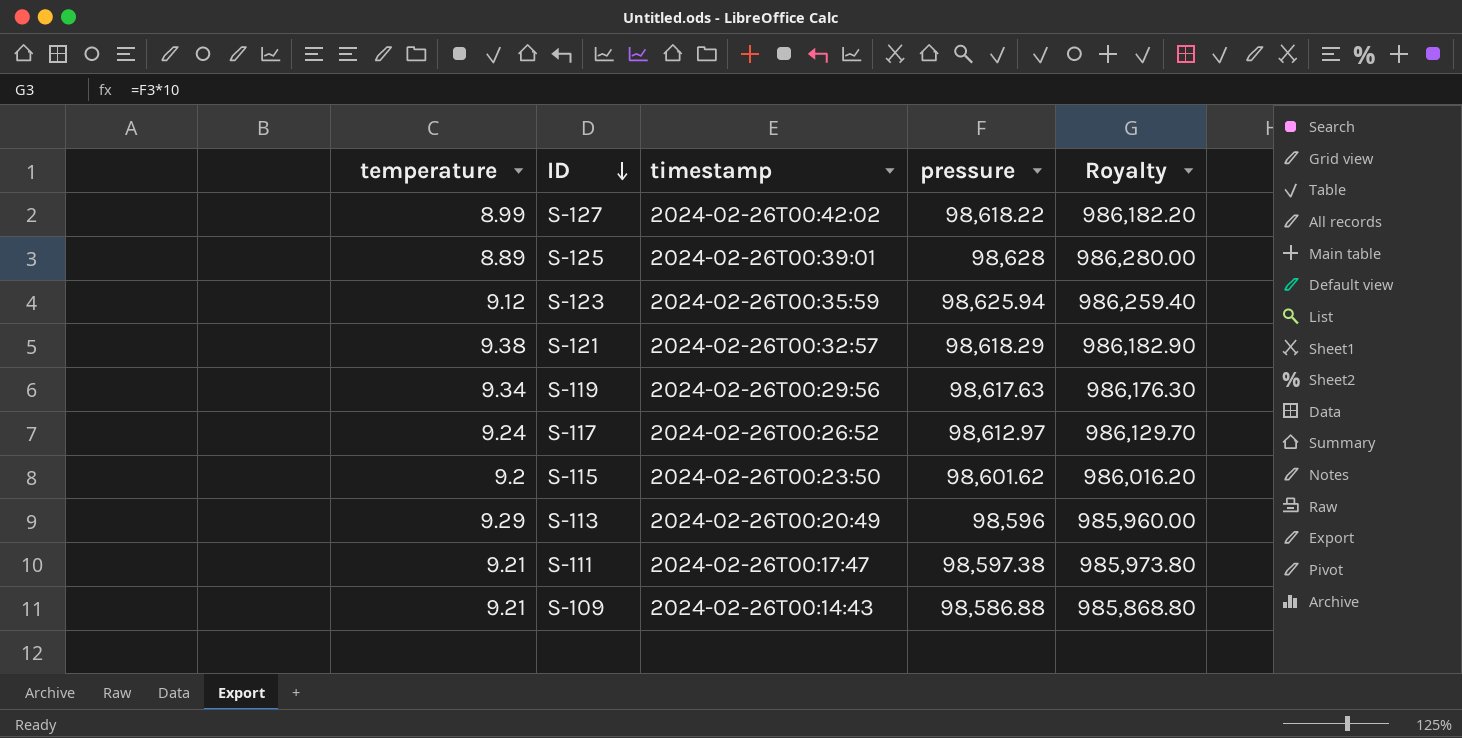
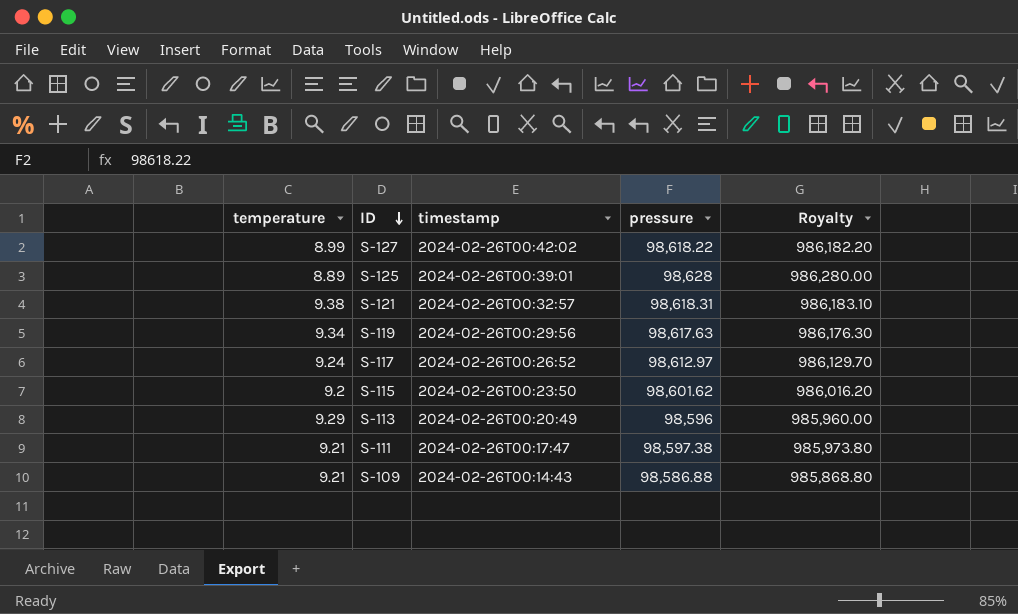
row S-123: 9.12 | 2024-02-26T00:35:59 | 98,625.94 | 986,259.40 -> none
S-121 | pressure: 98,618.29 -> 98,618.31
S-121 | Royalty: 986,182.90 -> 986,183.10

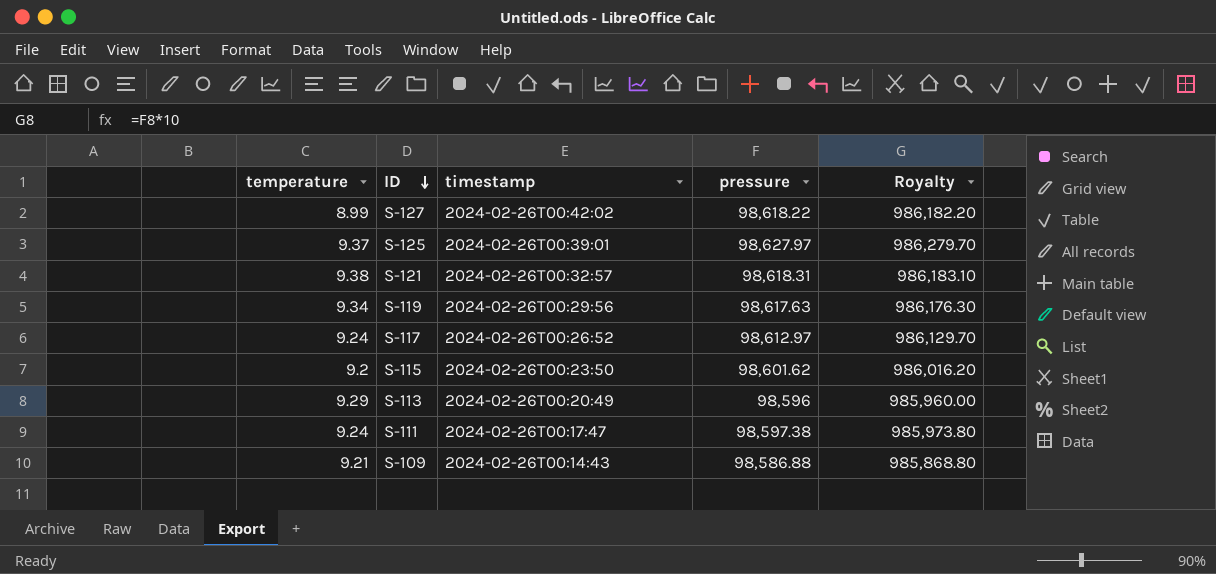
S-125 | temperature: 8.89 -> 9.37
S-125 | pressure: 98,628 -> 98,627.97
S-125 | Royalty: 986,280.00 -> 986,279.70
S-111 | temperature: 9.21 -> 9.24

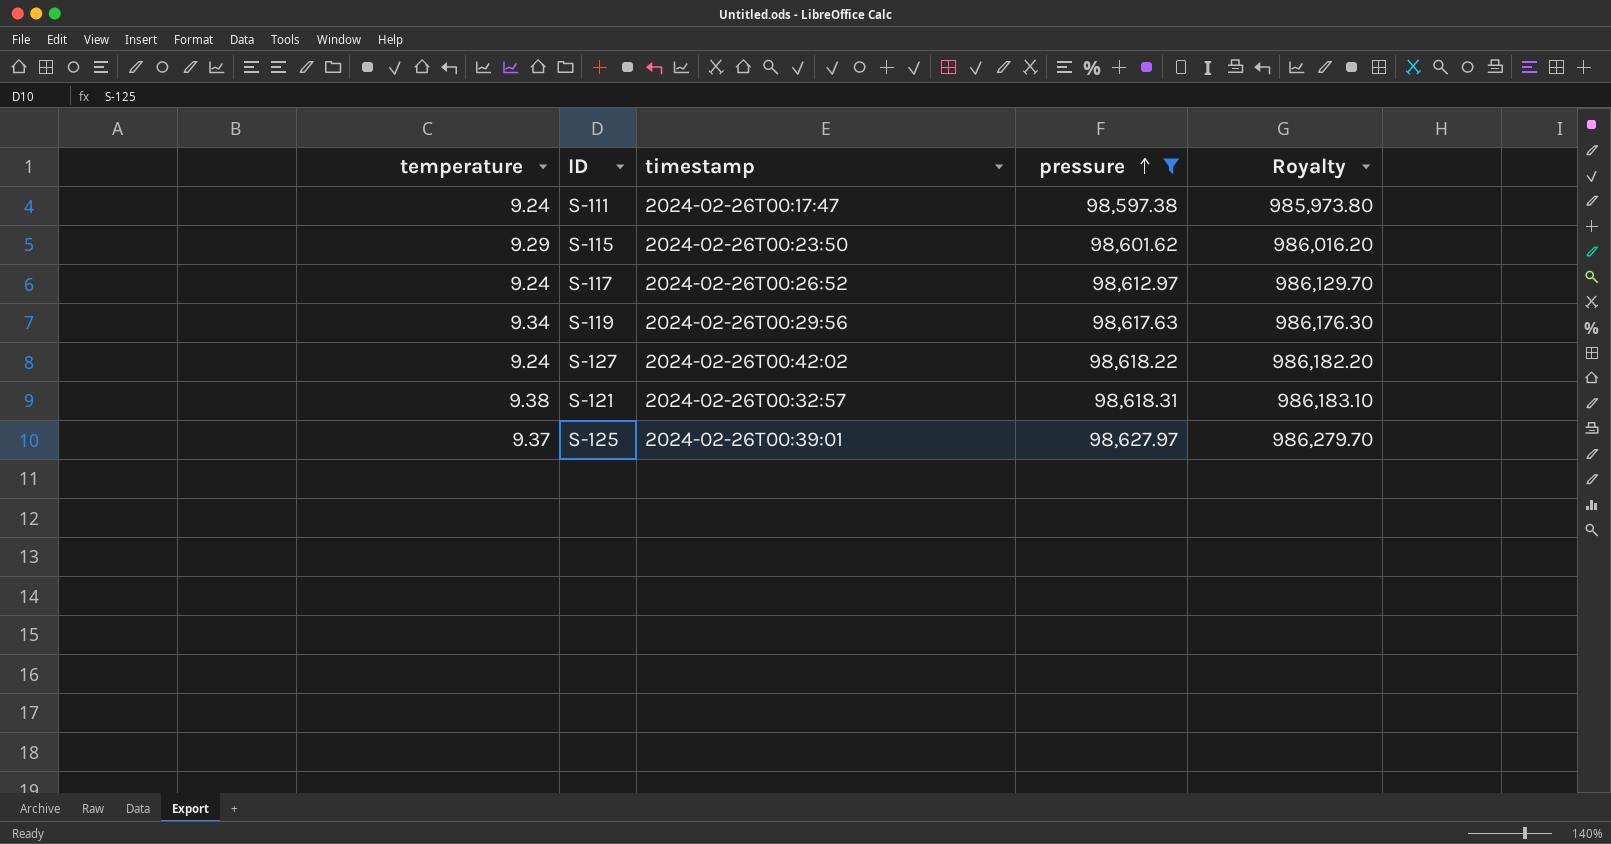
filter: none -> pressure >= 98,597.38
row order: ID descending -> pressure ascending
S-115 | temperature: 9.2 -> 9.29
S-127 | temperature: 8.99 -> 9.24

